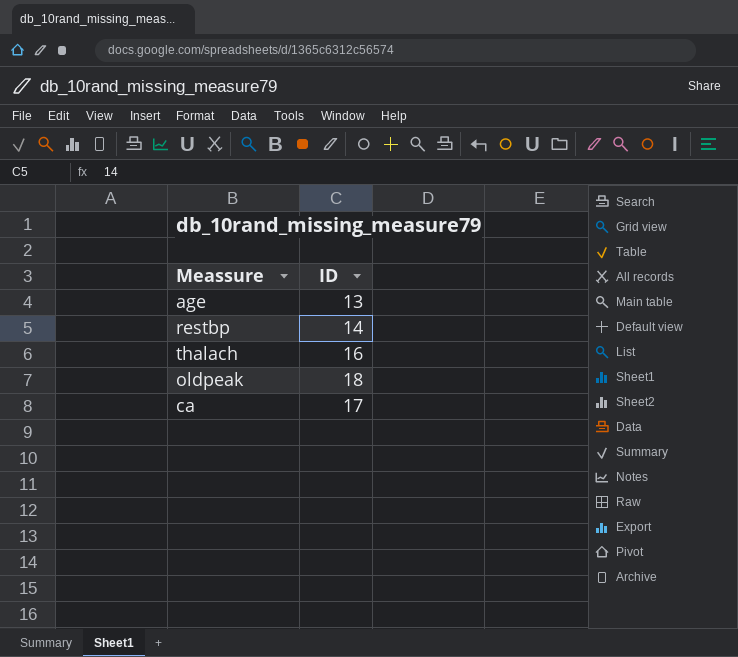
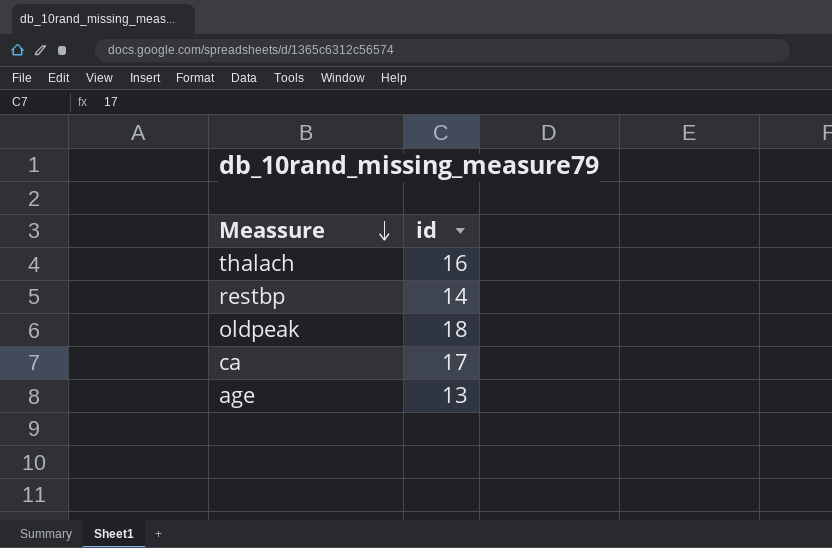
row order: none -> Meassure descending
column name: ID -> id

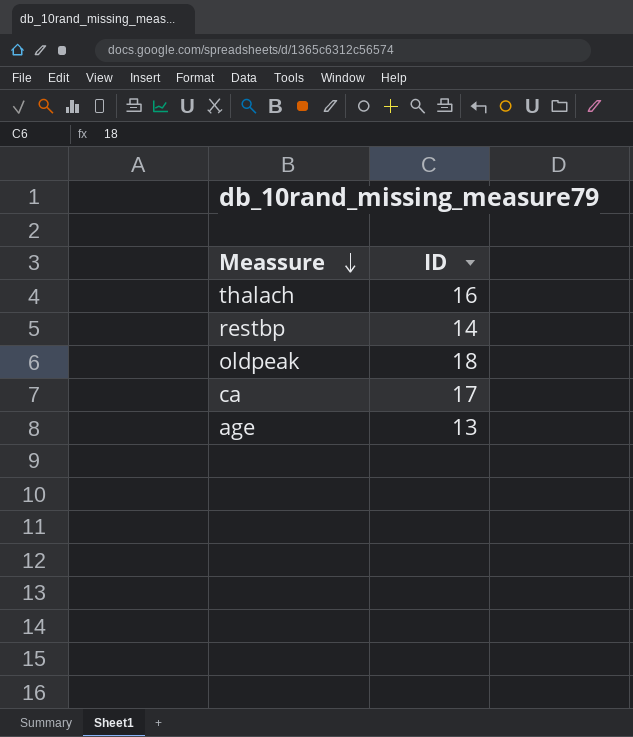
column name: id -> ID

